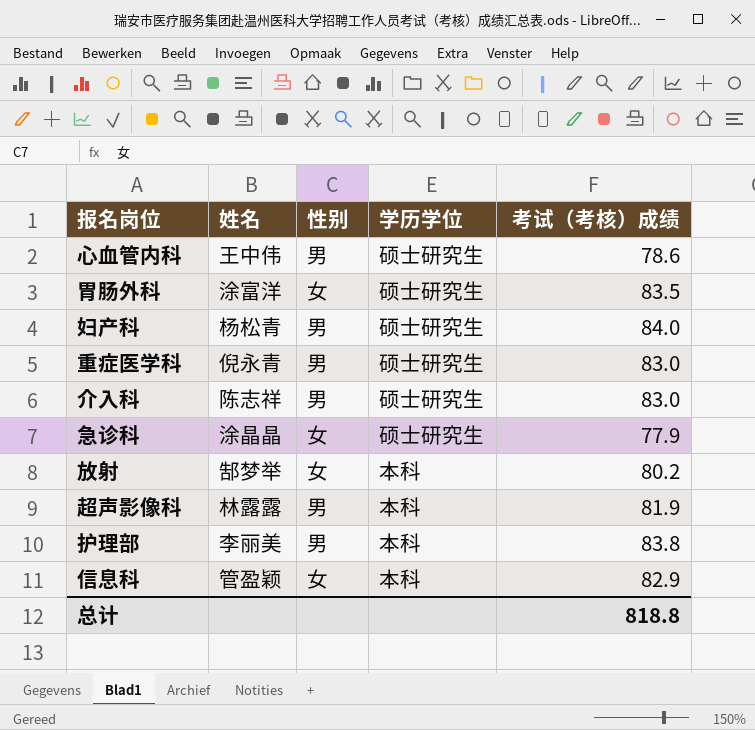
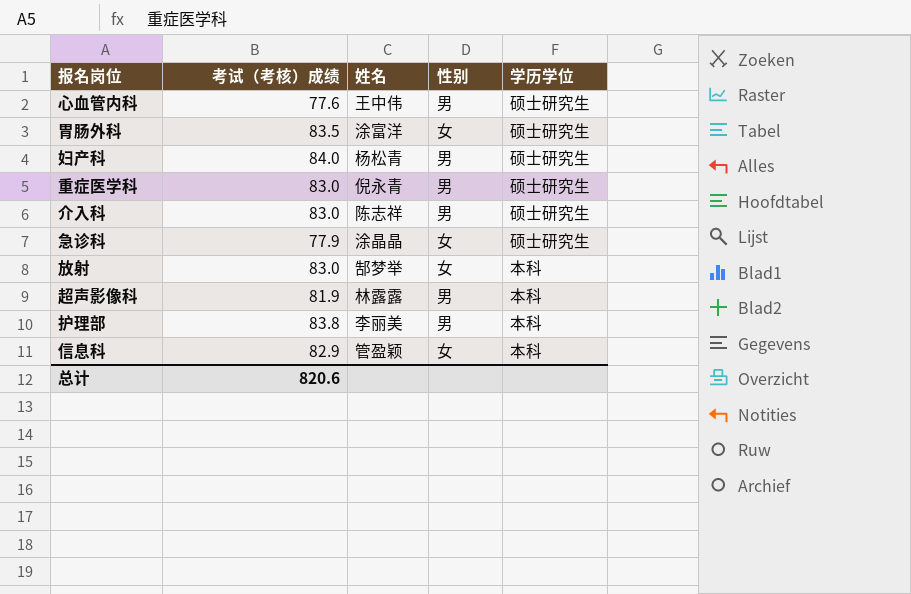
column 考试（考核）成绩 | position: 5 -> 2
心血管内科 | 考试（考核）成绩: 78.6 -> 77.6
放射 | 考试（考核）成绩: 80.2 -> 83.0
总计 | 考试（考核）成绩: 818.8 -> 820.6

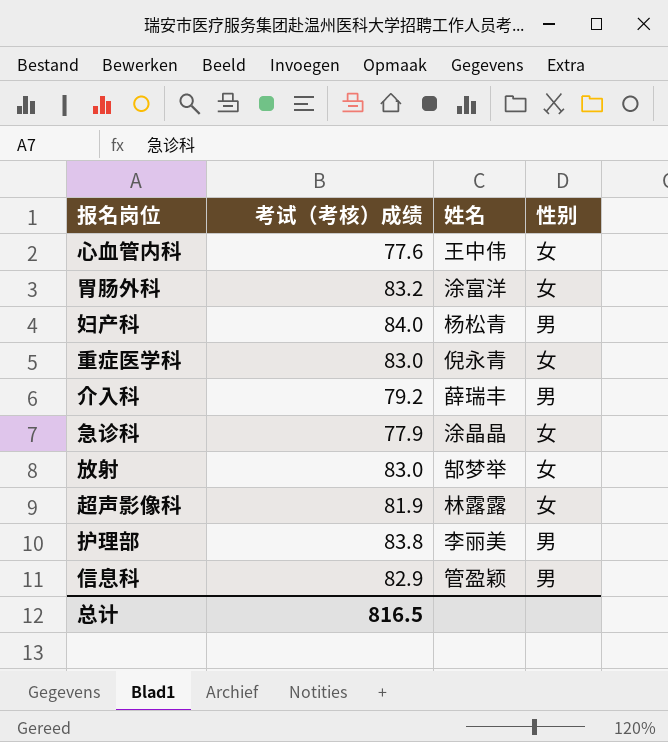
column 学历学位 | position: 5 -> none
心血管内科 | 性别: 男 -> 女
胃肠外科 | 考试（考核）成绩: 83.5 -> 83.2
重症医学科 | 性别: 男 -> 女
介入科 | 考试（考核）成绩: 83.0 -> 79.2
介入科 | 姓名: 陈志祥 -> 薛瑞丰
超声影像科 | 性别: 男 -> 女
信息科 | 性别: 女 -> 男
总计 | 考试（考核）成绩: 820.6 -> 816.5

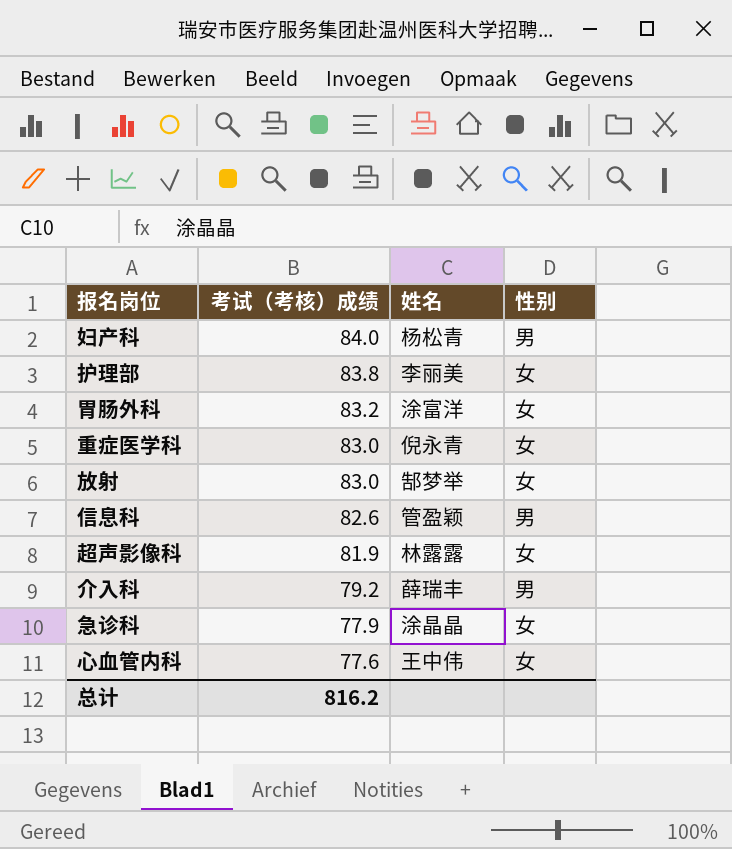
row order: none -> 考试（考核）成绩 descending
护理部 | 性别: 男 -> 女
信息科 | 考试（考核）成绩: 82.9 -> 82.6
总计 | 考试（考核）成绩: 816.5 -> 816.2

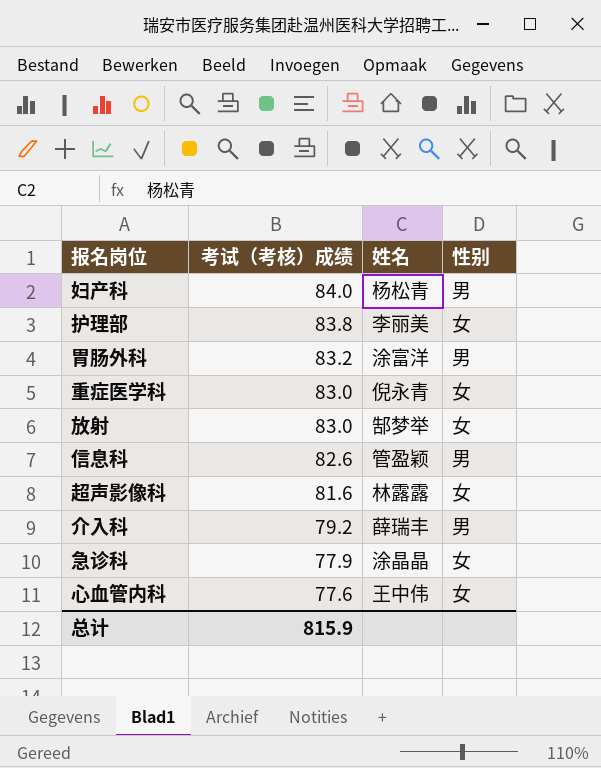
胃肠外科 | 性别: 女 -> 男
超声影像科 | 考试（考核）成绩: 81.9 -> 81.6
总计 | 考试（考核）成绩: 816.2 -> 815.9

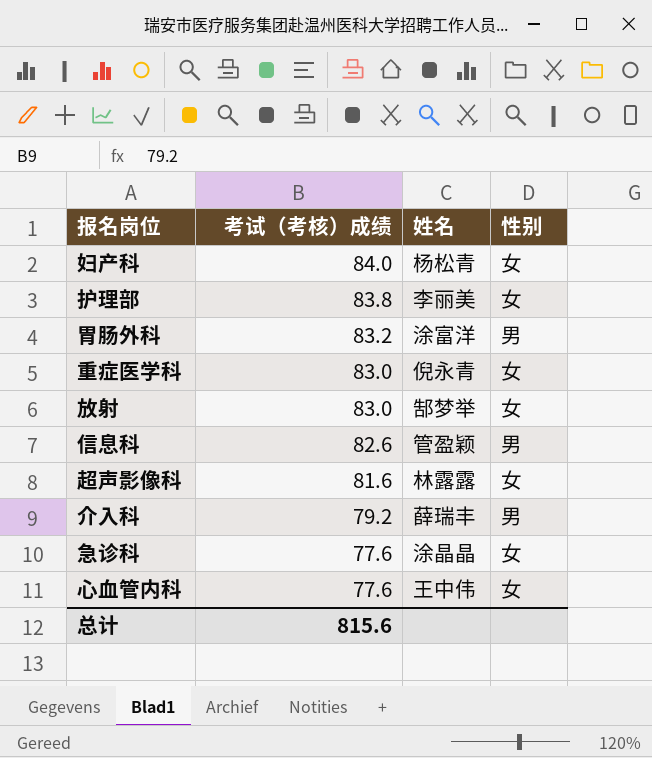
妇产科 | 性别: 男 -> 女
急诊科 | 考试（考核）成绩: 77.9 -> 77.6
总计 | 考试（考核）成绩: 815.9 -> 815.6

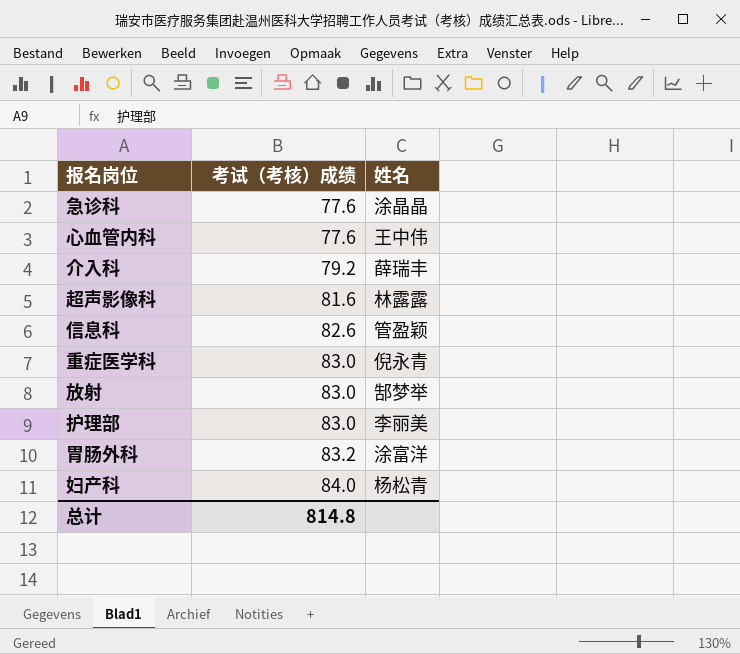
row order: 考试（考核）成绩 descending -> 考试（考核）成绩 ascending
column 性别 | position: 4 -> none
护理部 | 考试（考核）成绩: 83.8 -> 83.0
总计 | 考试（考核）成绩: 815.6 -> 814.8

